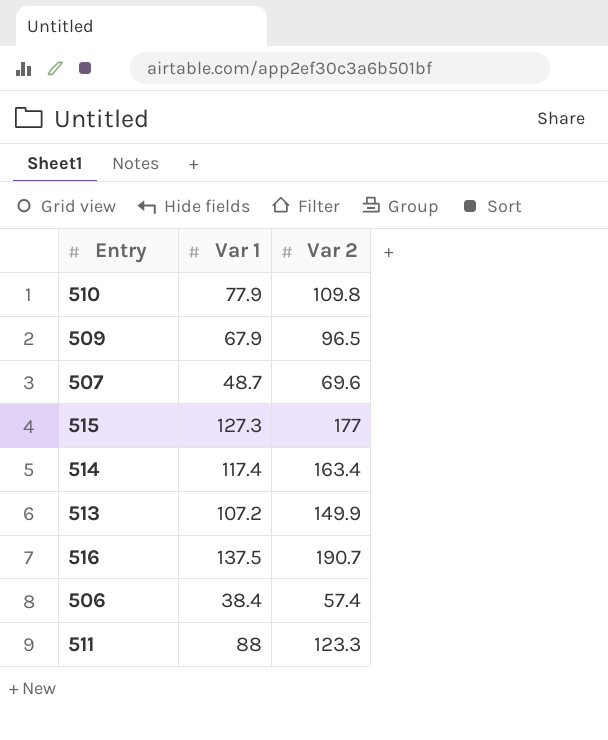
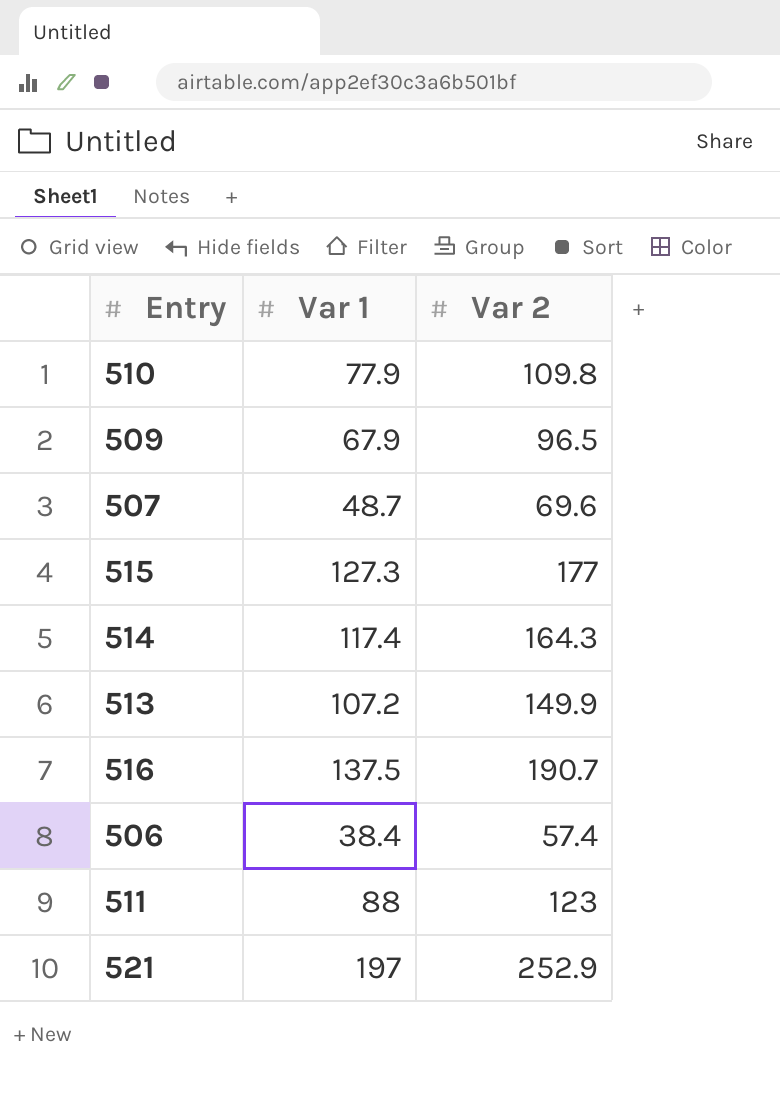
514 | Var 2: 163.4 -> 164.3
511 | Var 2: 123.3 -> 123
row 521: none -> 197 | 252.9

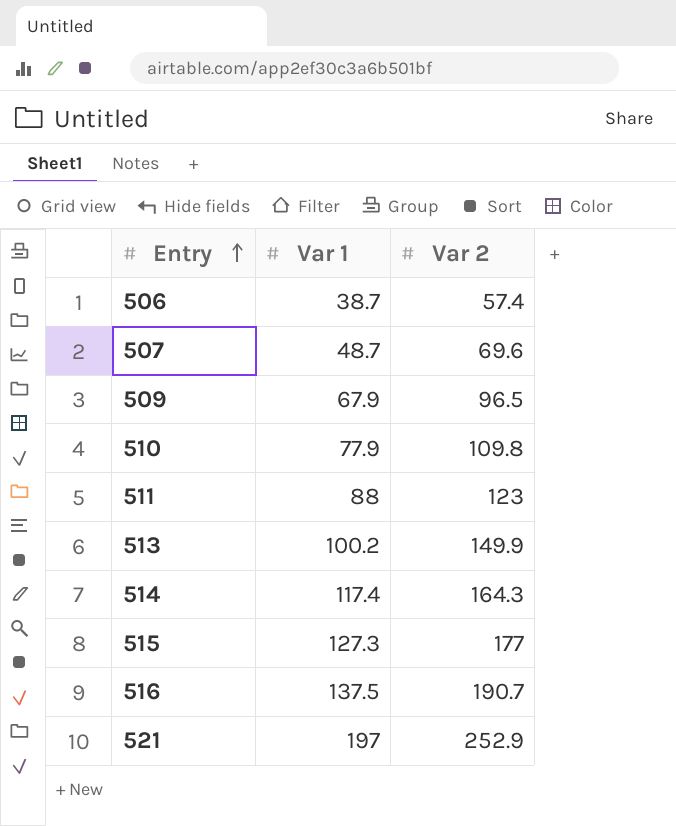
row order: none -> Entry ascending
506 | Var 1: 38.4 -> 38.7
513 | Var 1: 107.2 -> 100.2

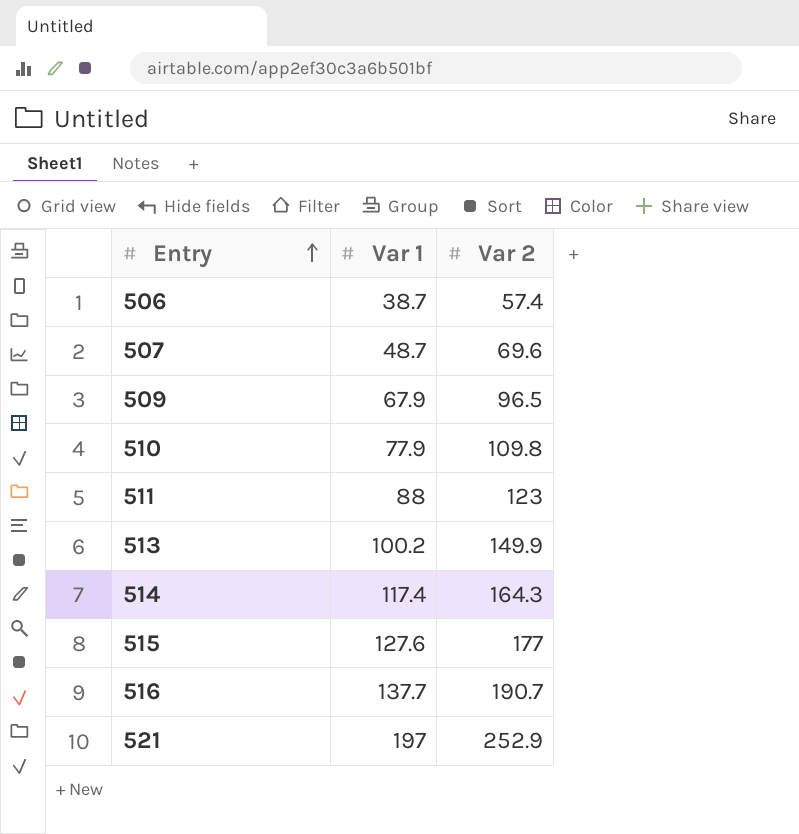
515 | Var 1: 127.3 -> 127.6
516 | Var 1: 137.5 -> 137.7

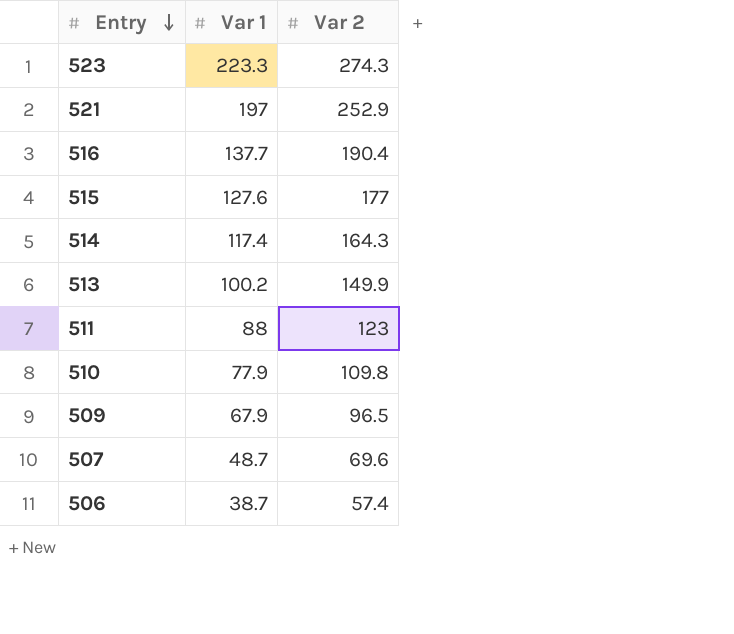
row order: Entry ascending -> Entry descending
row 523: none -> 223.3 | 274.3
516 | Var 2: 190.7 -> 190.4

